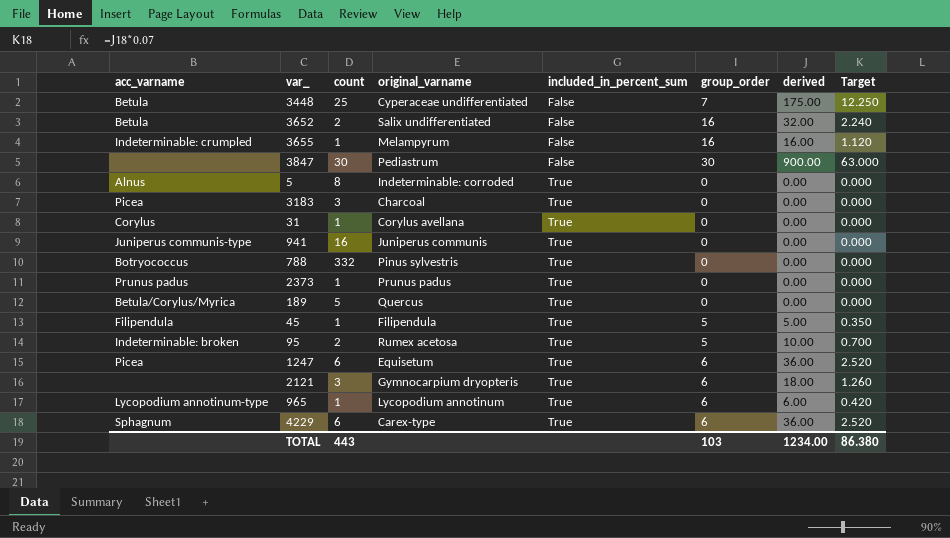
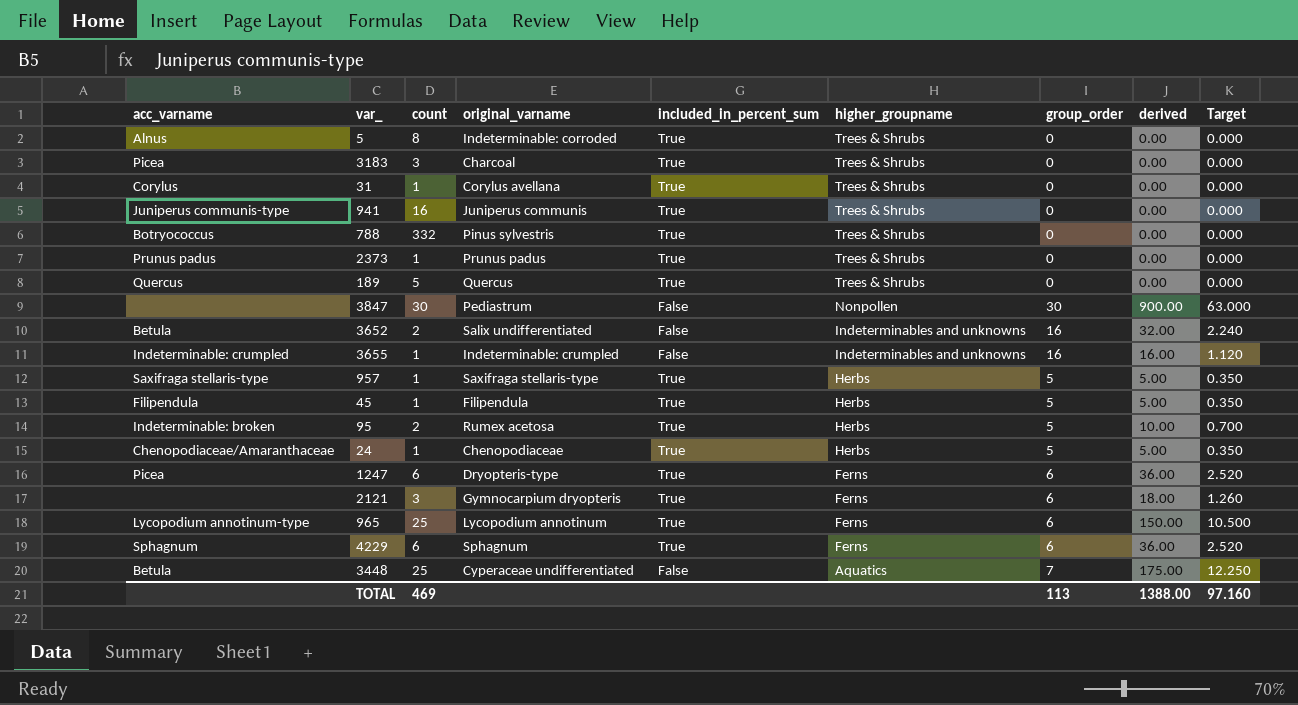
row order: included_in_percent_sum ascending -> higher_groupname descending
column higher_groupname | position: none -> 6
189 | acc_varname: Betula/Corylus/Myrica -> Quercus
3655 | original_varname: Melampyrum -> Indeterminable: crumpled
row 957: none -> Saxifraga stellaris-type | 1 | Saxifraga stellaris-type | True | Herbs | 5 | 5.00 | 0.350
row 24: none -> Chenopodiaceae/Amaranthaceae | 1 | Chenopodiaceae | True | Herbs | 5 | 5.00 | 0.350
1247 | original_varname: Equisetum -> Dryopteris-type
965 | count: 1 -> 25
965 | derived: 6.00 -> 150.00
965 | Target: 0.420 -> 10.500
4229 | original_varname: Carex-type -> Sphagnum
TOTAL | count: 443 -> 469
TOTAL | group_order: 103 -> 113
TOTAL | derived: 1234.00 -> 1388.00
TOTAL | Target: 86.380 -> 97.160

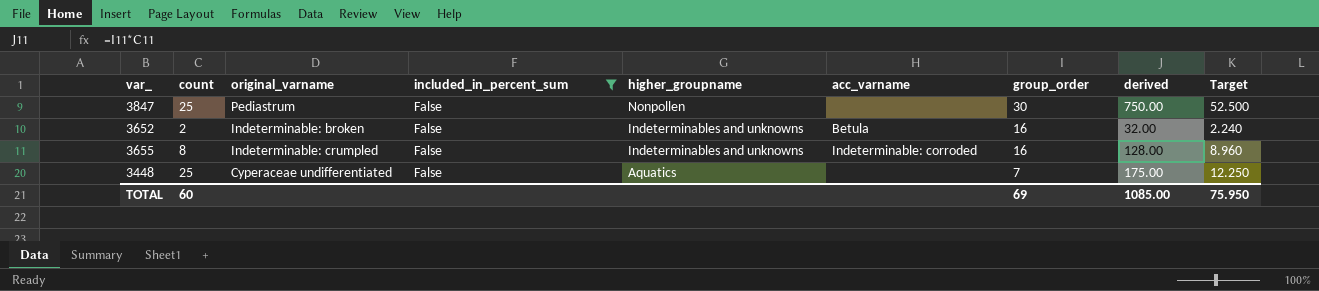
filter: none -> included_in_percent_sum = False
column acc_varname | position: 1 -> 6
3847 | count: 30 -> 25
3847 | derived: 900.00 -> 750.00
3847 | Target: 63.000 -> 52.500
3652 | original_varname: Salix undifferentiated -> Indeterminable: broken
3655 | count: 1 -> 8
3655 | acc_varname: Indeterminable: crumpled -> Indeterminable: corroded
3655 | derived: 16.00 -> 128.00
3655 | Target: 1.120 -> 8.960
3448 | acc_varname: Betula -> none
TOTAL | count: 469 -> 60
TOTAL | group_order: 113 -> 69
TOTAL | derived: 1388.00 -> 1085.00
TOTAL | Target: 97.160 -> 75.950

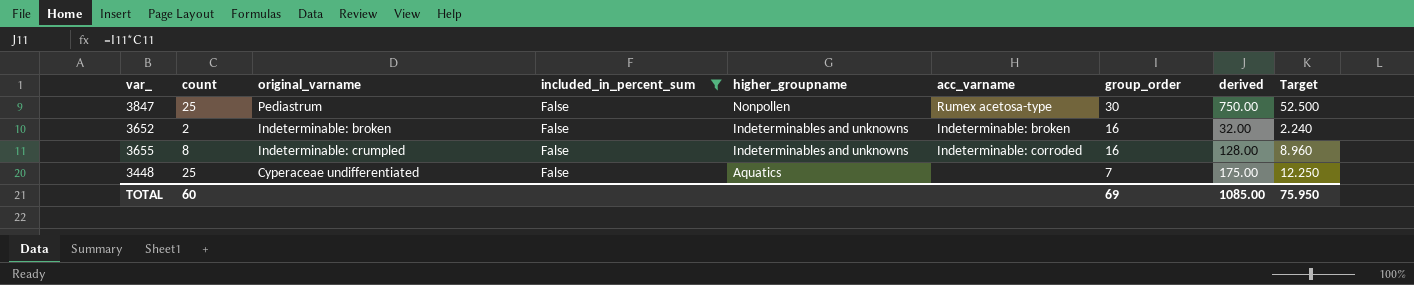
3847 | acc_varname: none -> Rumex acetosa-type
3652 | acc_varname: Betula -> Indeterminable: broken

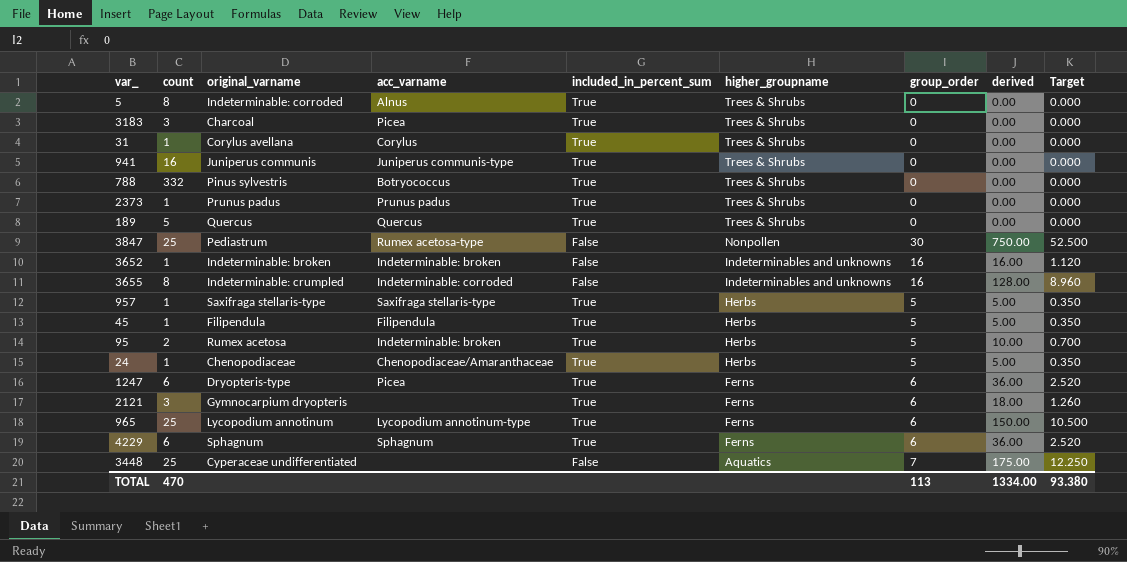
filter: included_in_percent_sum = False -> none
column acc_varname | position: 6 -> 4
3652 | count: 2 -> 1
3652 | derived: 32.00 -> 16.00
3652 | Target: 2.240 -> 1.120
TOTAL | count: 60 -> 470
TOTAL | group_order: 69 -> 113
TOTAL | derived: 1085.00 -> 1334.00
TOTAL | Target: 75.950 -> 93.380

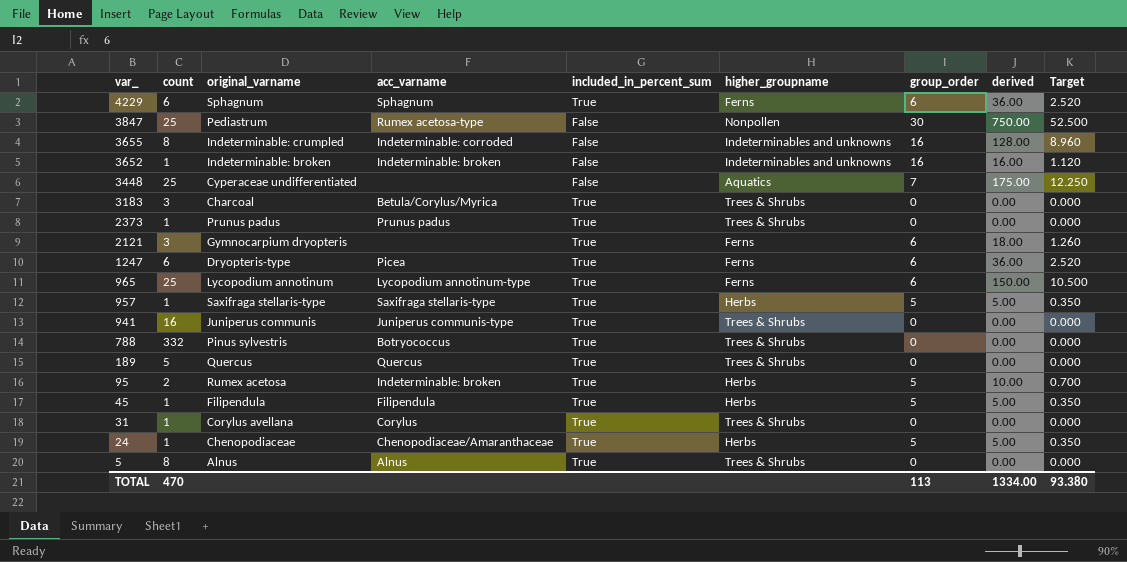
row order: higher_groupname descending -> var_ descending
3183 | acc_varname: Picea -> Betula/Corylus/Myrica
5 | original_varname: Indeterminable: corroded -> Alnus

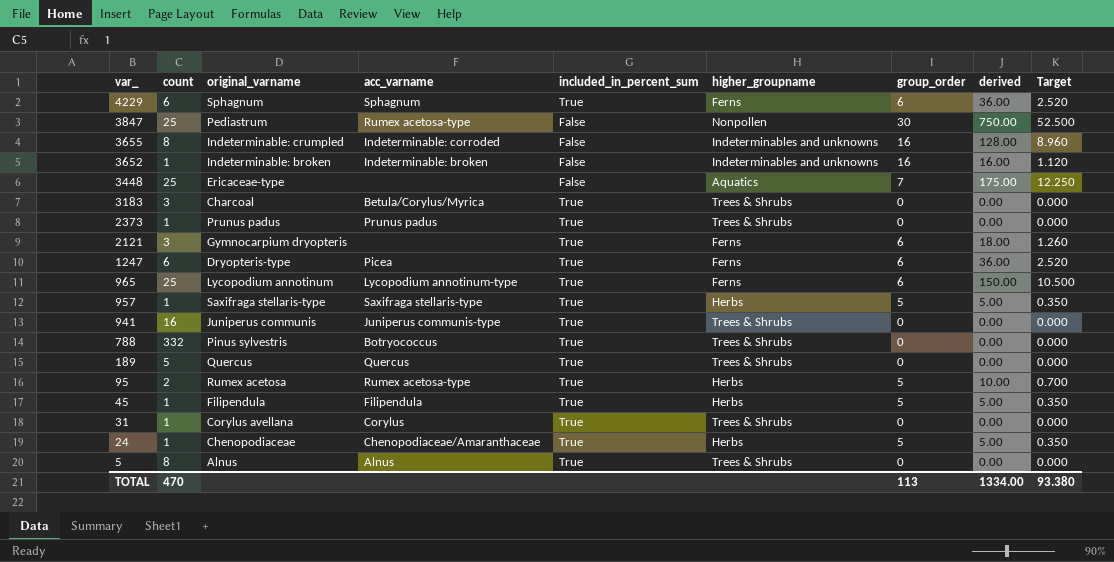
3448 | original_varname: Cyperaceae undifferentiated -> Ericaceae-type
95 | acc_varname: Indeterminable: broken -> Rumex acetosa-type

